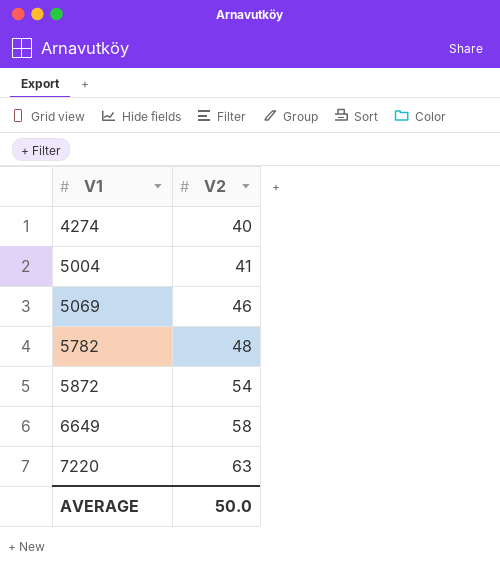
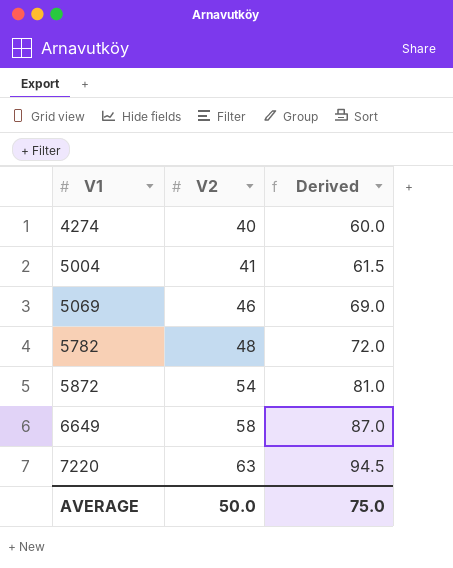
column Derived | formula: none -> [V2] * 1.5

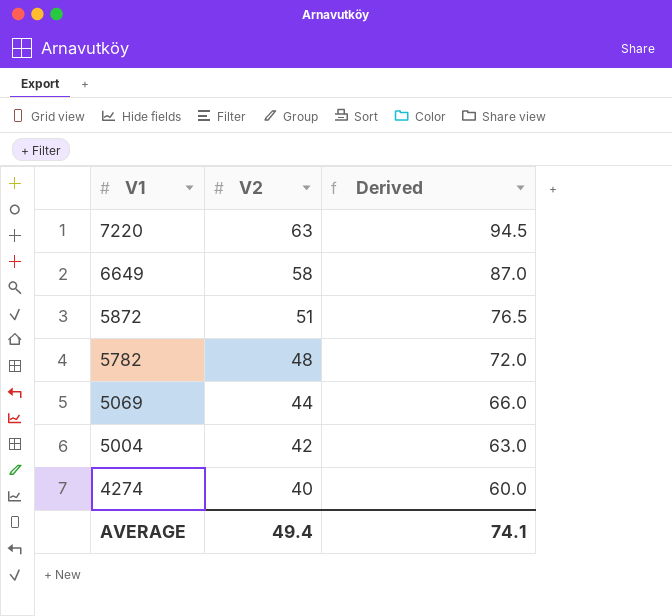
row order: V1 ascending -> V1 descending
5872 | V2: 54 -> 51
5872 | Derived: 81.0 -> 76.5
5069 | V2: 46 -> 44
5069 | Derived: 69.0 -> 66.0
5004 | V2: 41 -> 42
5004 | Derived: 61.5 -> 63.0
AVERAGE | V2: 50.0 -> 49.4
AVERAGE | Derived: 75.0 -> 74.1

